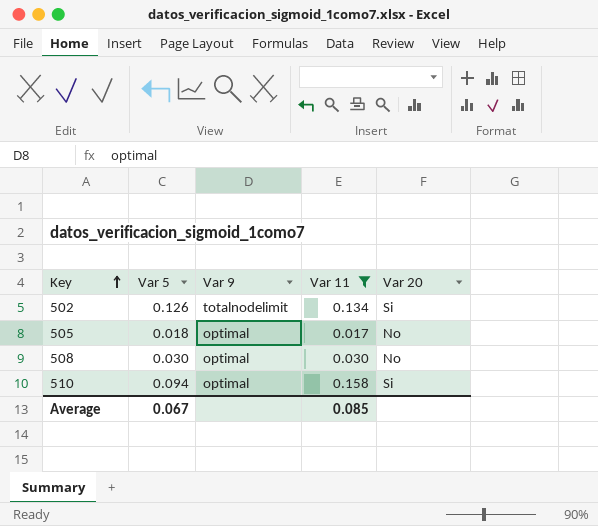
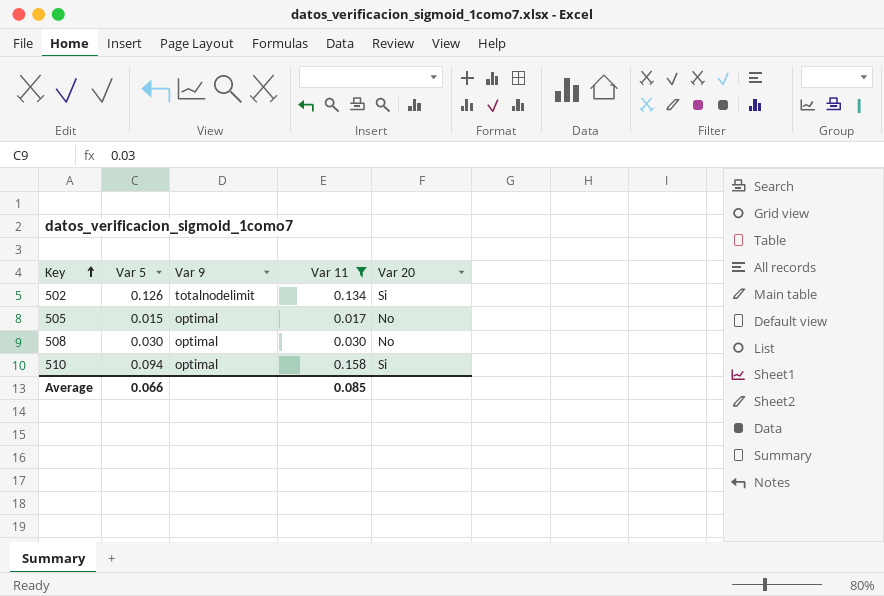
505 | Var 5: 0.018 -> 0.015
Average | Var 5: 0.067 -> 0.066

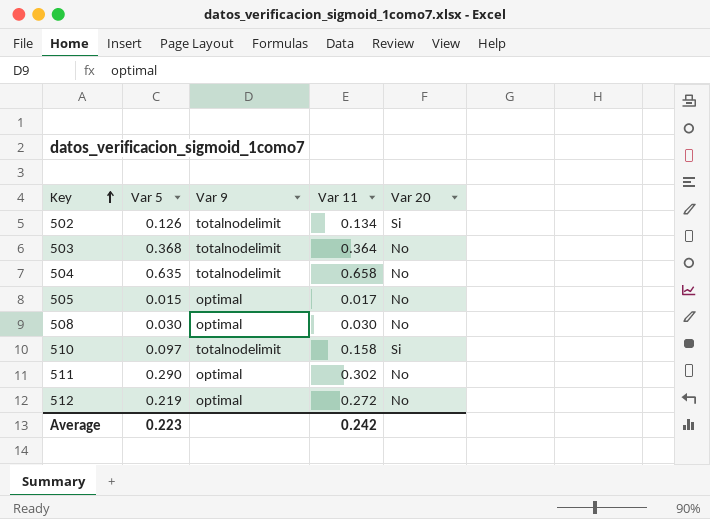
filter: Var 11 <= 0.158 -> none
510 | Var 5: 0.094 -> 0.097
510 | Var 9: optimal -> totalnodelimit
Average | Var 5: 0.066 -> 0.223
Average | Var 11: 0.085 -> 0.242

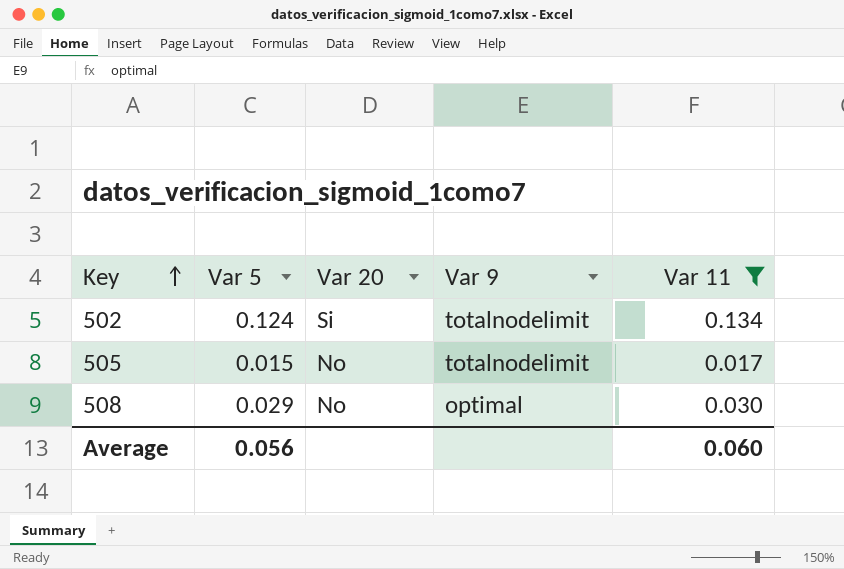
filter: none -> Var 11 <= 0.134
column Var 20 | position: 5 -> 3
502 | Var 5: 0.126 -> 0.124
505 | Var 9: optimal -> totalnodelimit
508 | Var 5: 0.030 -> 0.029
Average | Var 5: 0.223 -> 0.056
Average | Var 11: 0.242 -> 0.060

